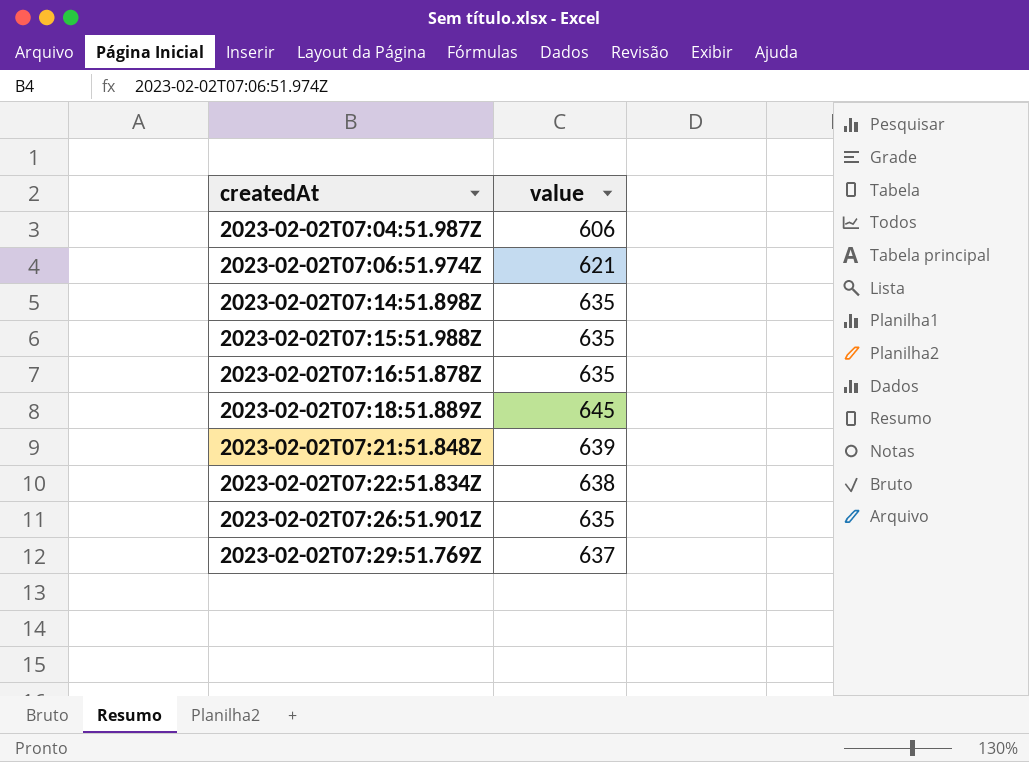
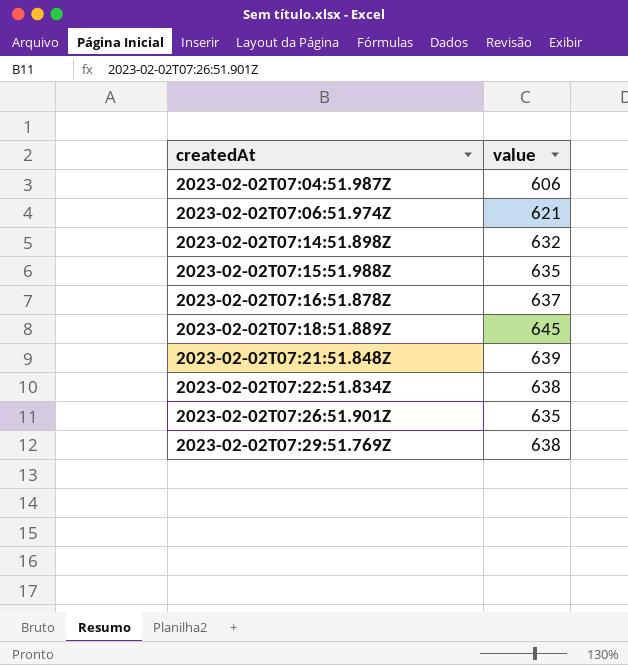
2023-02-02T07:14:51.898Z | value: 635 -> 632
2023-02-02T07:16:51.878Z | value: 635 -> 637
2023-02-02T07:29:51.769Z | value: 637 -> 638

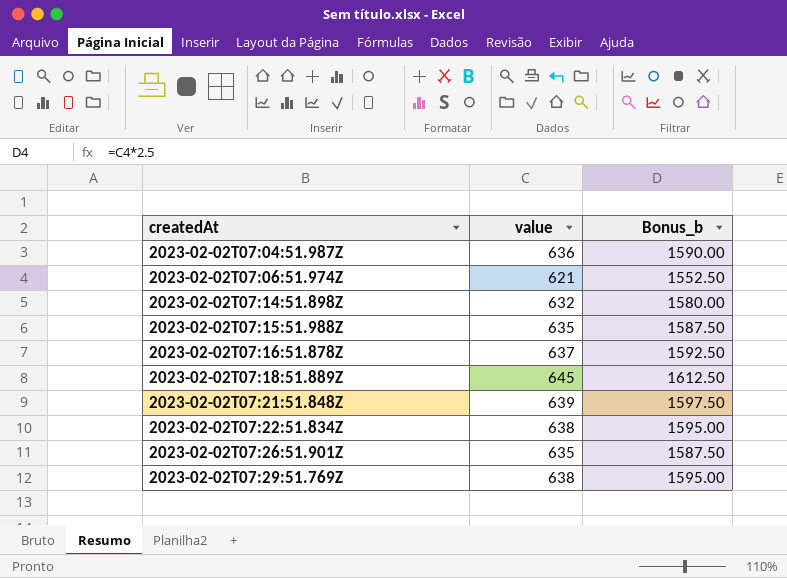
column Bonus_b | formula: none -> [value] * 2.5
2023-02-02T07:04:51.987Z | value: 606 -> 636

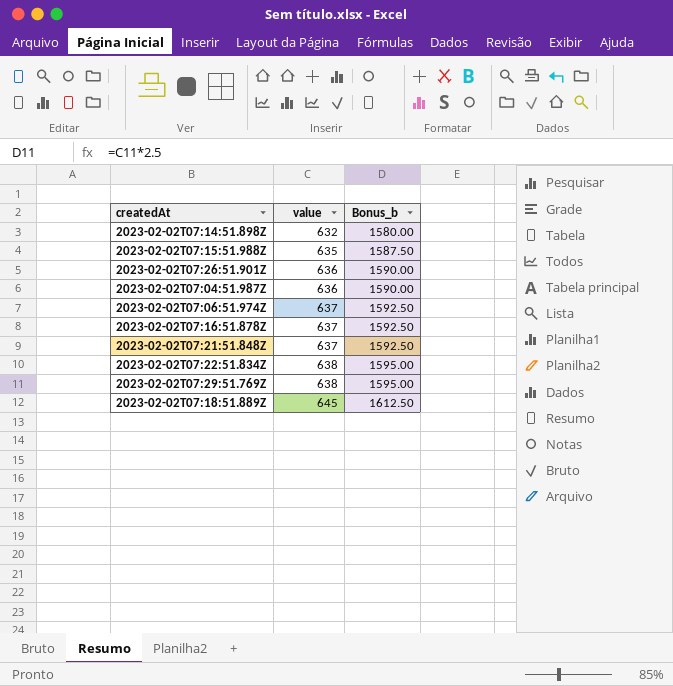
row order: createdAt ascending -> value ascending
2023-02-02T07:26:51.901Z | value: 635 -> 636
2023-02-02T07:26:51.901Z | Bonus_b: 1587.50 -> 1590.00
2023-02-02T07:06:51.974Z | value: 621 -> 637
2023-02-02T07:06:51.974Z | Bonus_b: 1552.50 -> 1592.50
2023-02-02T07:21:51.848Z | value: 639 -> 637
2023-02-02T07:21:51.848Z | Bonus_b: 1597.50 -> 1592.50

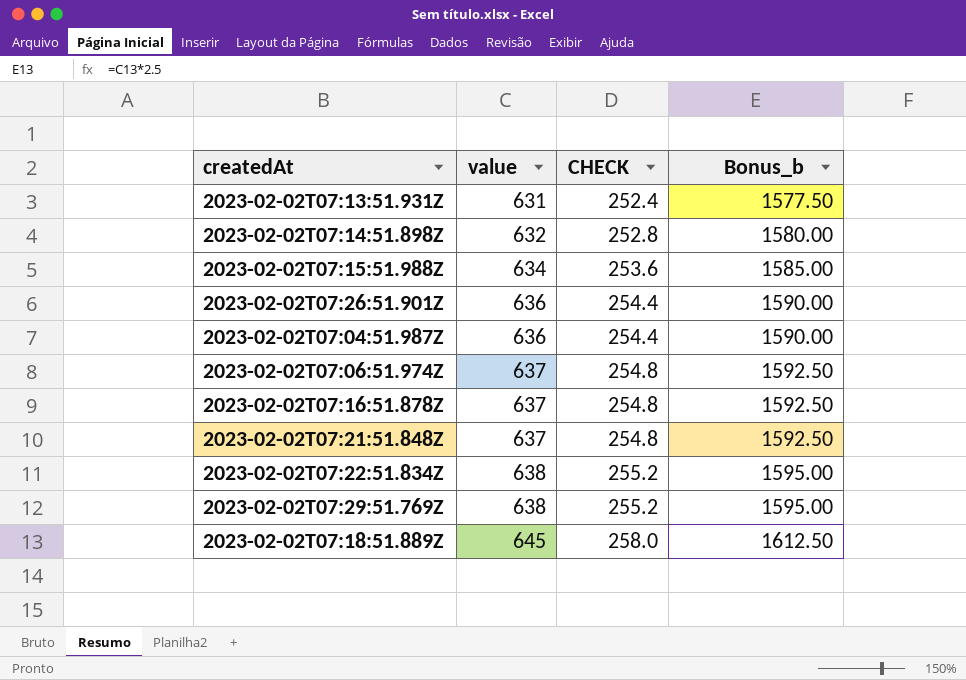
column CHECK | formula: none -> [value] * 0.4
row 2023-02-02T07:13:51.931Z: none -> 631 | 252.4 | 1577.50
2023-02-02T07:15:51.988Z | value: 635 -> 634
2023-02-02T07:15:51.988Z | Bonus_b: 1587.50 -> 1585.00

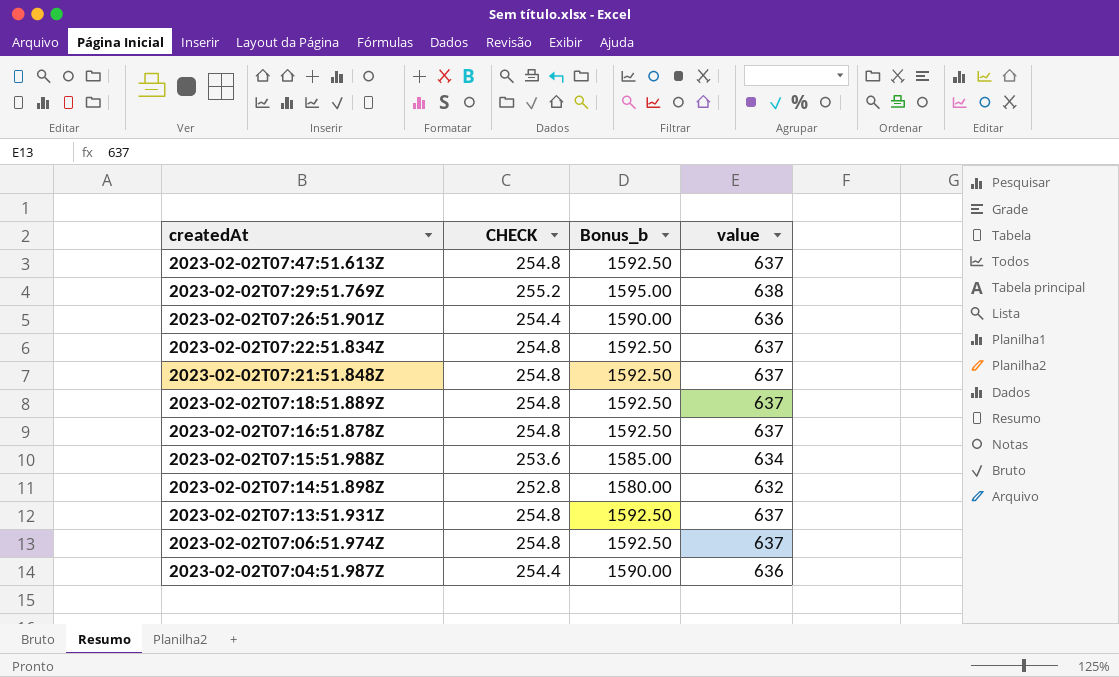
row order: value ascending -> createdAt descending
column value | position: 2 -> 4
row 2023-02-02T07:47:51.613Z: none -> 254.8 | 1592.50 | 637
2023-02-02T07:22:51.834Z | CHECK: 255.2 -> 254.8
2023-02-02T07:22:51.834Z | Bonus_b: 1595.00 -> 1592.50
2023-02-02T07:22:51.834Z | value: 638 -> 637
2023-02-02T07:18:51.889Z | CHECK: 258.0 -> 254.8
2023-02-02T07:18:51.889Z | Bonus_b: 1612.50 -> 1592.50
2023-02-02T07:18:51.889Z | value: 645 -> 637
2023-02-02T07:13:51.931Z | CHECK: 252.4 -> 254.8
2023-02-02T07:13:51.931Z | Bonus_b: 1577.50 -> 1592.50
2023-02-02T07:13:51.931Z | value: 631 -> 637

